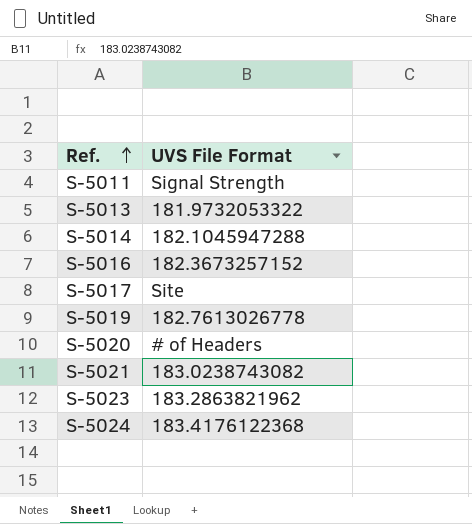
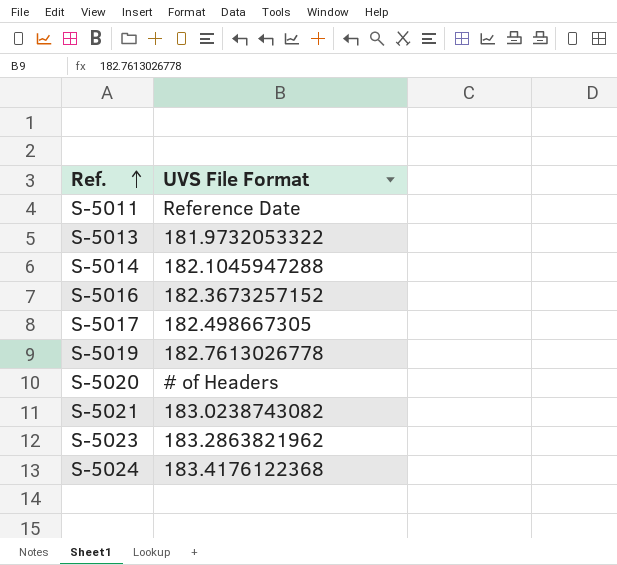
S-5011 | UVS File Format: Signal Strength -> Reference Date
S-5017 | UVS File Format: Site -> 182.498667305

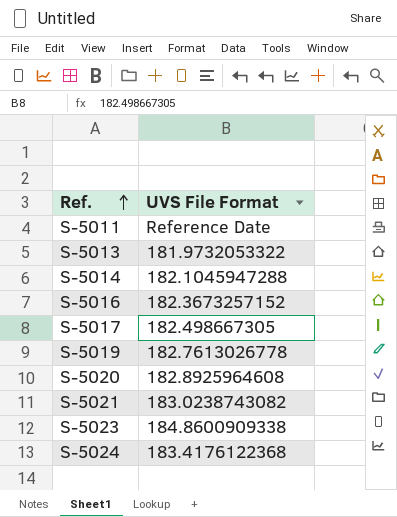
S-5020 | UVS File Format: # of Headers -> 182.8925964608
S-5023 | UVS File Format: 183.2863821962 -> 184.8600909338

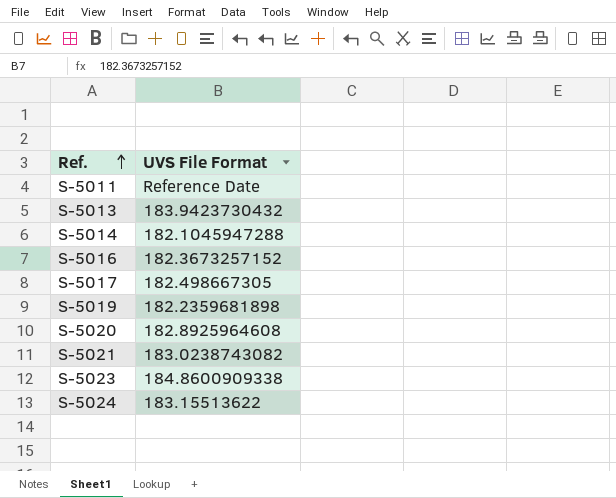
S-5013 | UVS File Format: 181.9732053322 -> 183.9423730432
S-5019 | UVS File Format: 182.7613026778 -> 182.2359681898
S-5024 | UVS File Format: 183.4176122368 -> 183.15513622

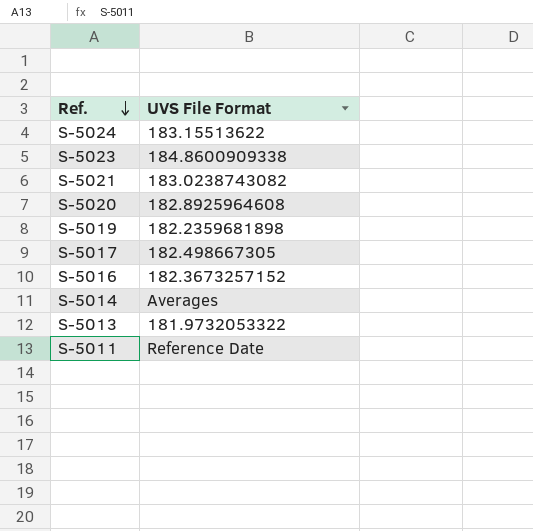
row order: Ref. ascending -> Ref. descending
S-5014 | UVS File Format: 182.1045947288 -> Averages
S-5013 | UVS File Format: 183.9423730432 -> 181.9732053322

